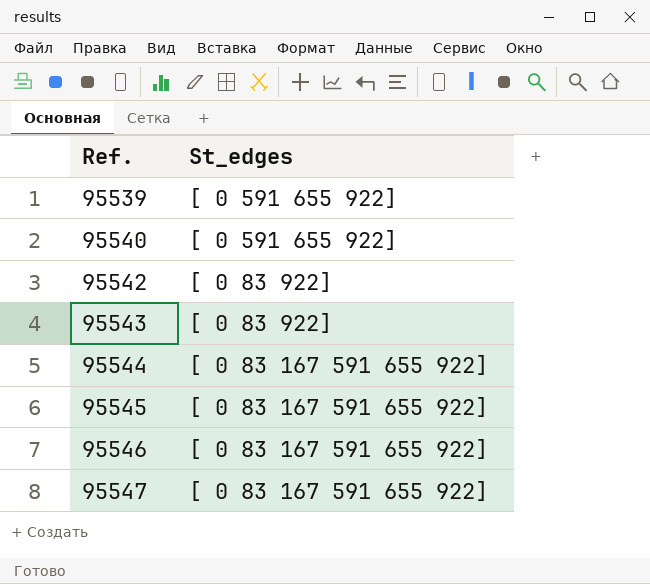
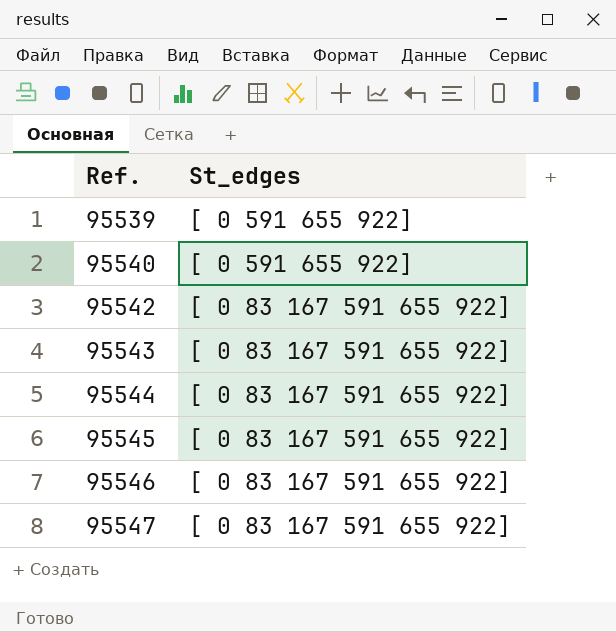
95542 | St_edges: [ 0 83 922] -> [ 0 83 167 591 655 922]
95543 | St_edges: [ 0 83 922] -> [ 0 83 167 591 655 922]

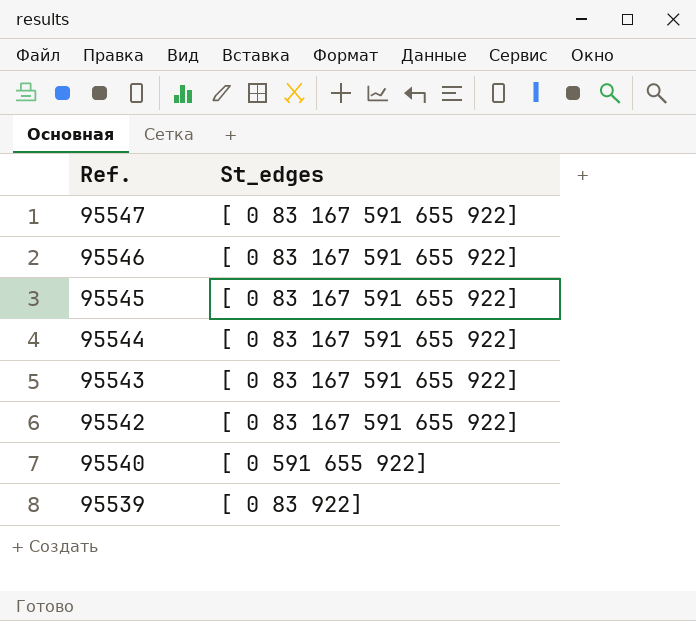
row order: Ref. ascending -> Ref. descending
95539 | St_edges: [ 0 591 655 922] -> [ 0 83 922]

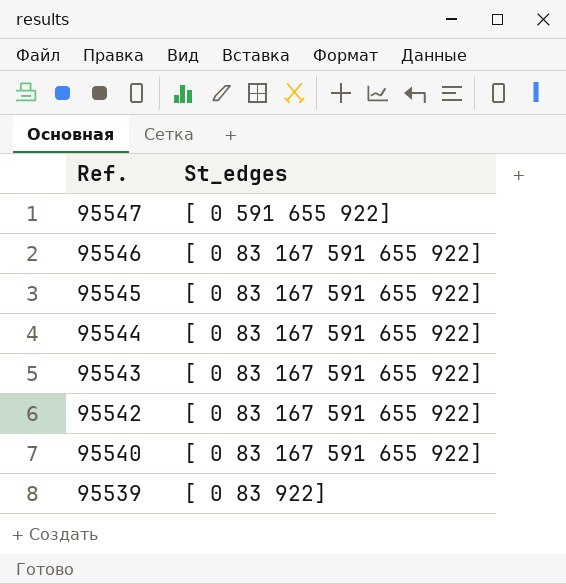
95547 | St_edges: [ 0 83 167 591 655 922] -> [ 0 591 655 922]
95540 | St_edges: [ 0 591 655 922] -> [ 0 83 167 591 655 922]

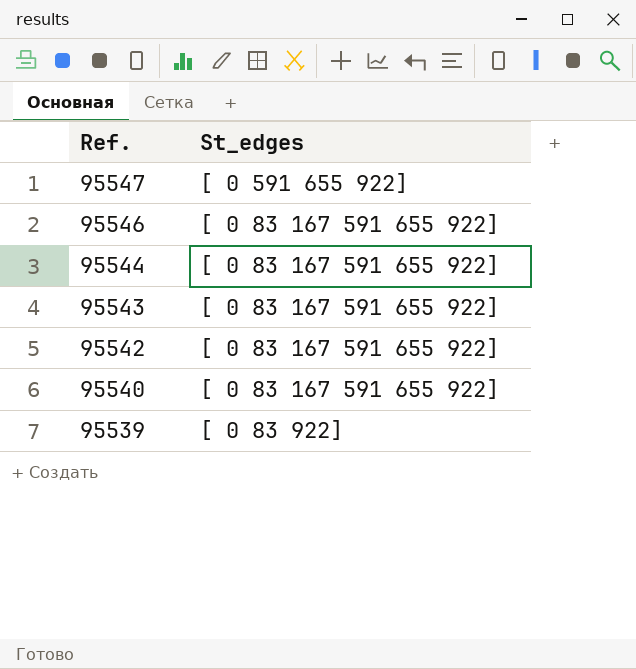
row 95545: [ 0 83 167 591 655 922] -> none

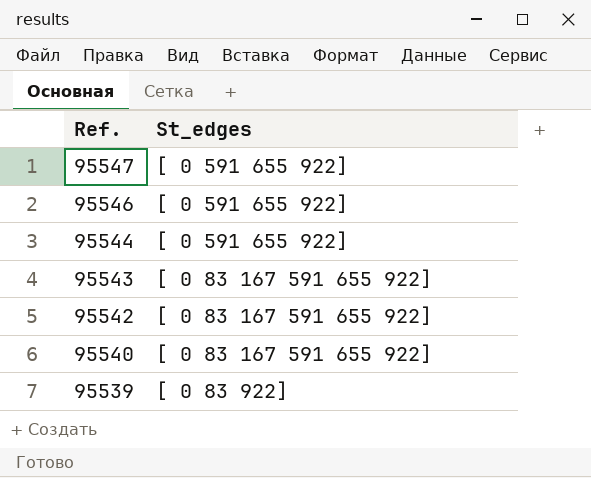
95546 | St_edges: [ 0 83 167 591 655 922] -> [ 0 591 655 922]
95544 | St_edges: [ 0 83 167 591 655 922] -> [ 0 591 655 922]

